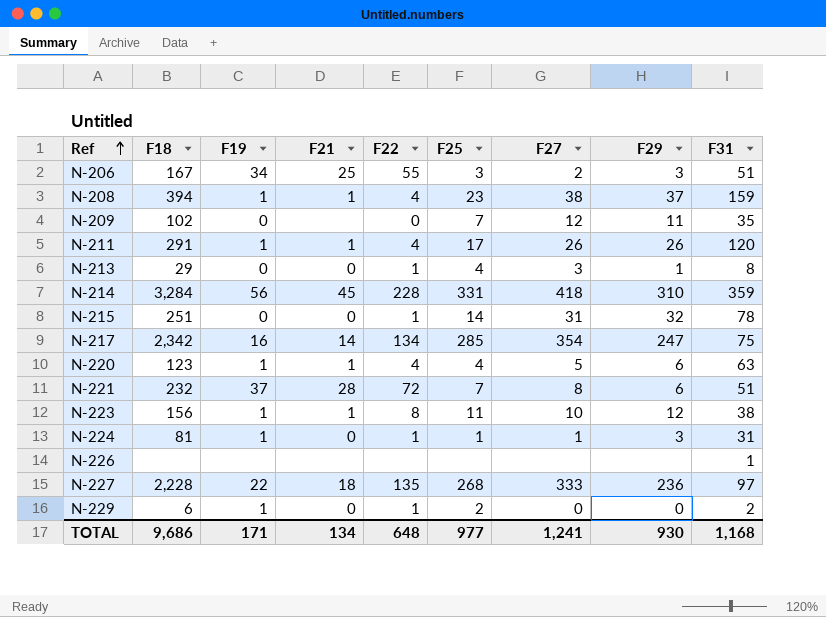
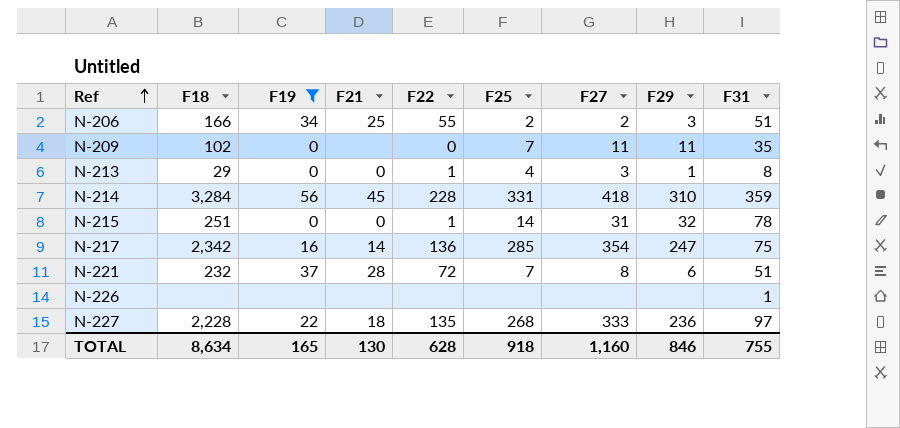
filter: none -> F19 != 1
N-206 | F18: 167 -> 166
N-206 | F25: 3 -> 2
N-209 | F27: 12 -> 11
N-217 | F22: 134 -> 136
TOTAL | F18: 9,686 -> 8,634
TOTAL | F19: 171 -> 165
TOTAL | F21: 134 -> 130
TOTAL | F22: 648 -> 628
TOTAL | F25: 977 -> 918
TOTAL | F27: 1,241 -> 1,160
TOTAL | F29: 930 -> 846
TOTAL | F31: 1,168 -> 755

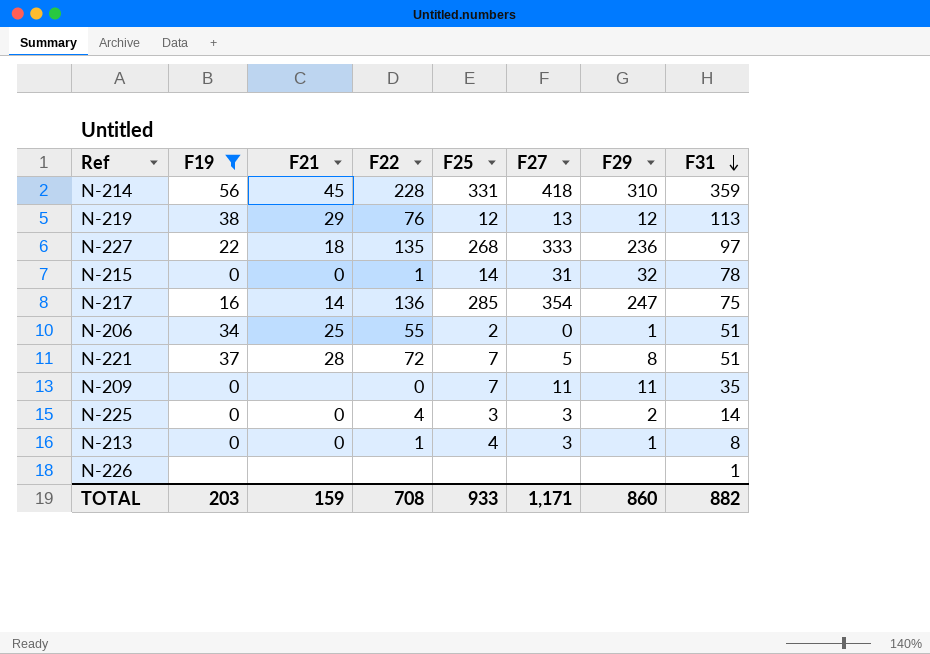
row order: Ref ascending -> F31 descending
column F18 | position: 2 -> none
row N-219: none -> 38 | 29 | 76 | 12 | 13 | 12 | 113
N-206 | F27: 2 -> 0
N-206 | F29: 3 -> 1
N-221 | F27: 8 -> 5
N-221 | F29: 6 -> 8
row N-225: none -> 0 | 0 | 4 | 3 | 3 | 2 | 14
TOTAL | F19: 165 -> 203
TOTAL | F21: 130 -> 159
TOTAL | F22: 628 -> 708
TOTAL | F25: 918 -> 933
TOTAL | F27: 1,160 -> 1,171
TOTAL | F29: 846 -> 860
TOTAL | F31: 755 -> 882

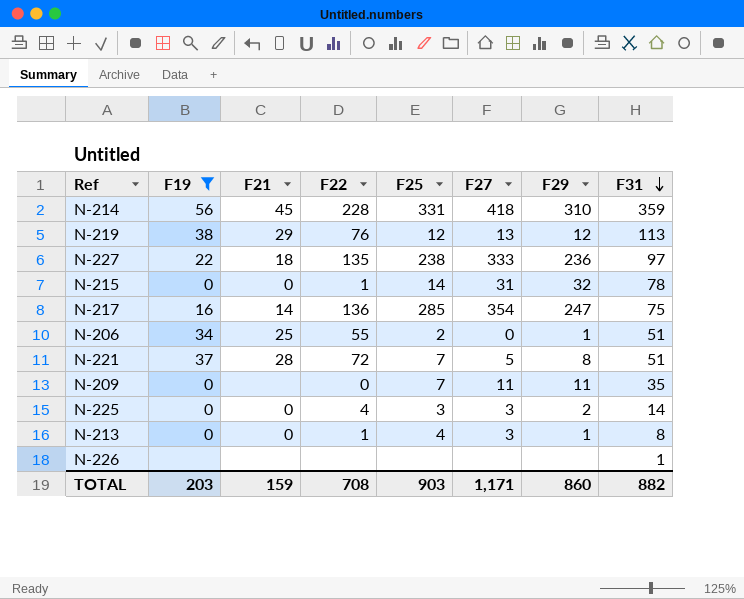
N-227 | F25: 268 -> 238
TOTAL | F25: 933 -> 903

